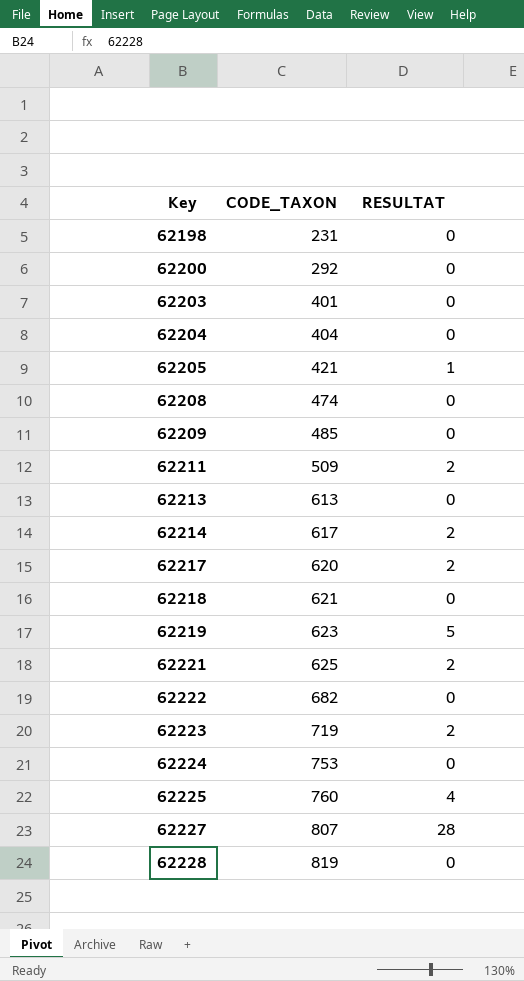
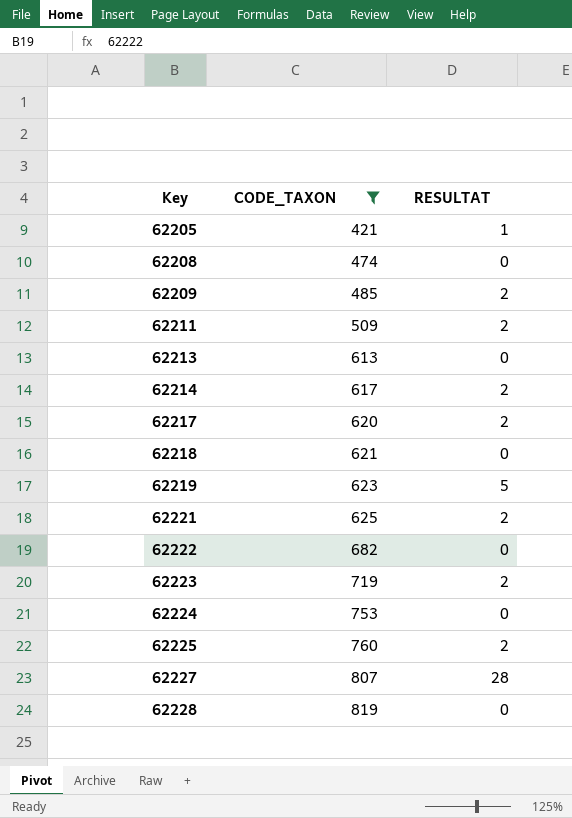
filter: none -> CODE_TAXON >= 421
62209 | RESULTAT: 0 -> 2
62225 | RESULTAT: 4 -> 2

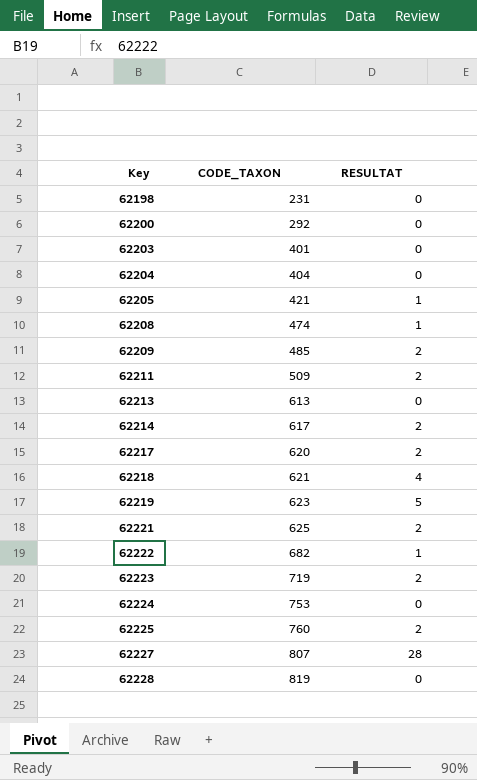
filter: CODE_TAXON >= 421 -> none
62208 | RESULTAT: 0 -> 1
62218 | RESULTAT: 0 -> 4
62222 | RESULTAT: 0 -> 1

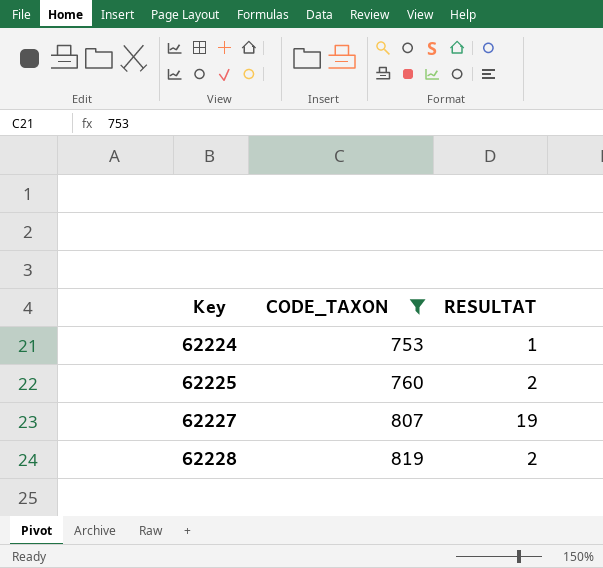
filter: none -> CODE_TAXON >= 753
62224 | RESULTAT: 0 -> 1
62227 | RESULTAT: 28 -> 19
62228 | RESULTAT: 0 -> 2

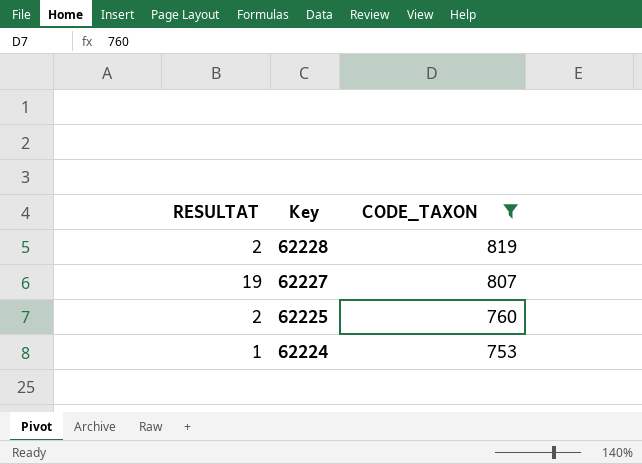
row order: Key ascending -> Key descending
column RESULTAT | position: 3 -> 1

